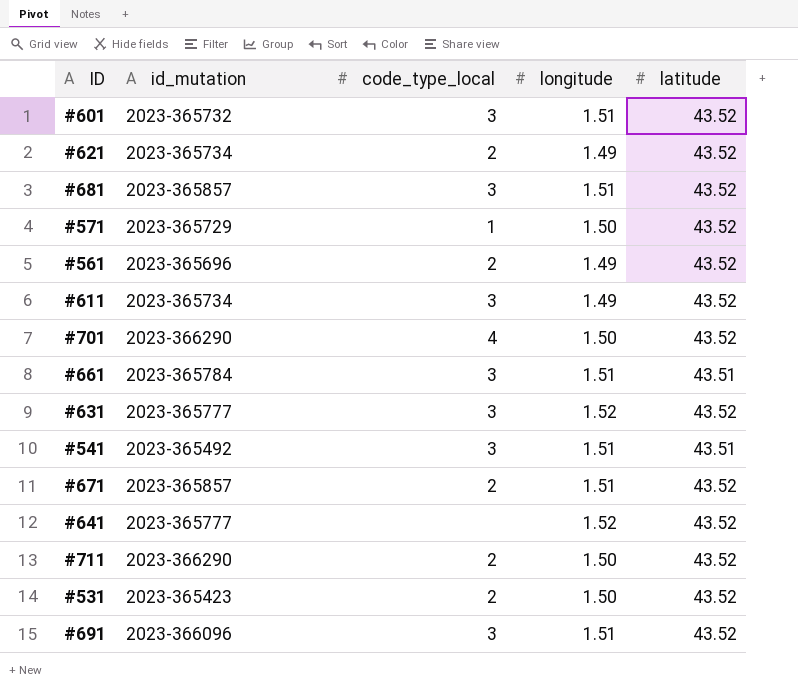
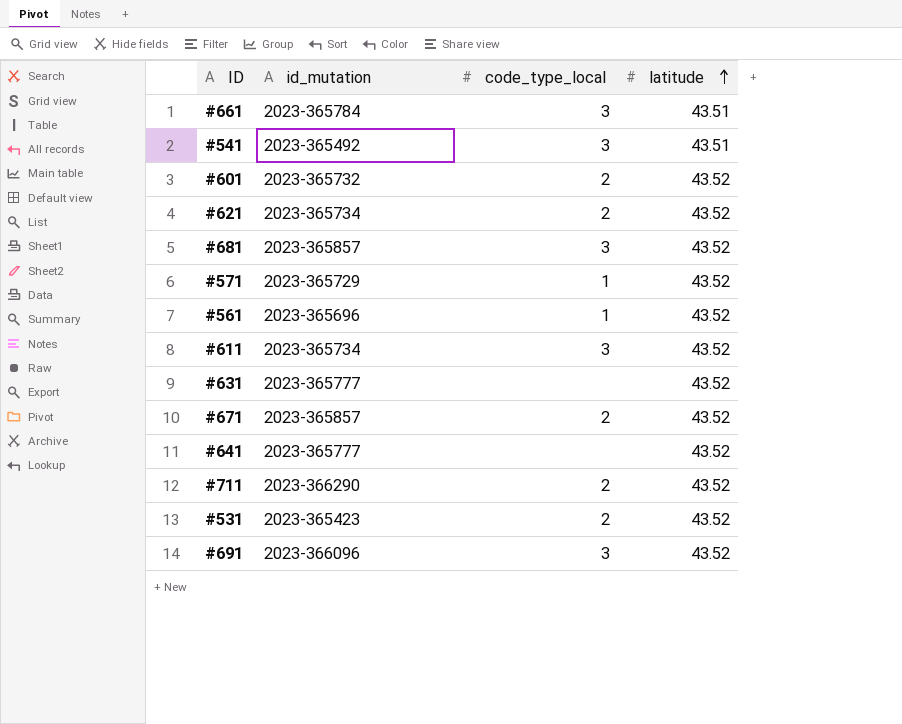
row order: none -> latitude ascending
column longitude | position: 4 -> none
row #701: 2023-366290 | 4 | 1.50 | 43.52 -> none
#601 | code_type_local: 3 -> 2
#561 | code_type_local: 2 -> 1
#631 | code_type_local: 3 -> none

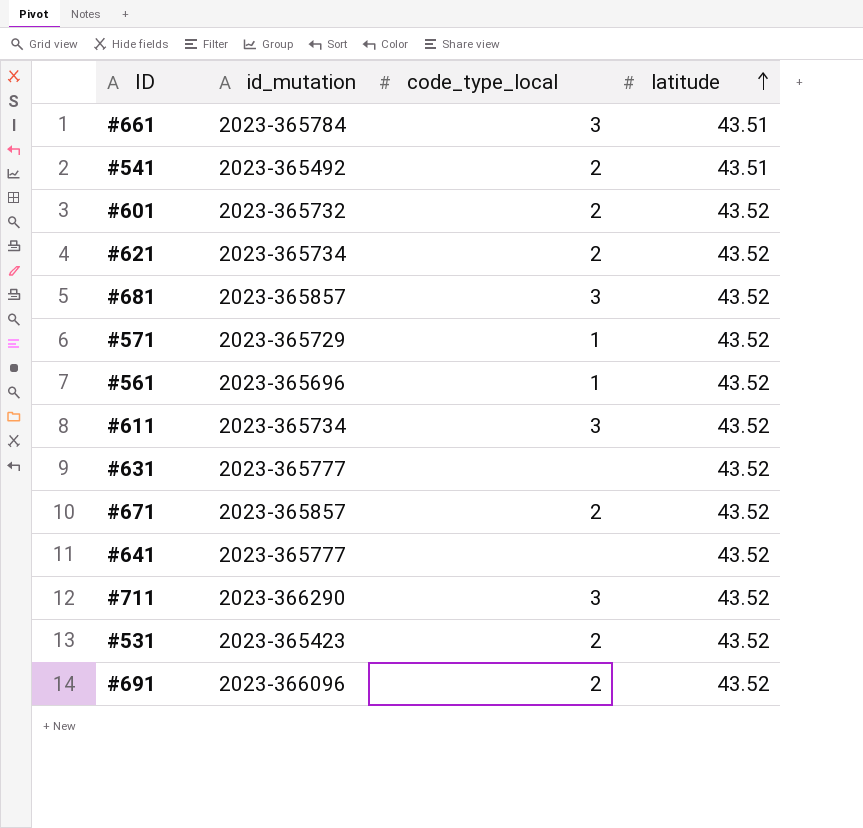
#541 | code_type_local: 3 -> 2
#711 | code_type_local: 2 -> 3
#691 | code_type_local: 3 -> 2

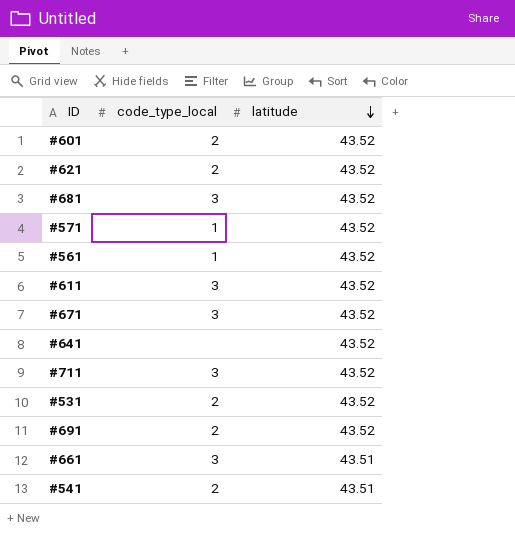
row order: latitude ascending -> latitude descending
column id_mutation | position: 2 -> none
row #631: 2023-365777 | none | 43.52 -> none
#671 | code_type_local: 2 -> 3

